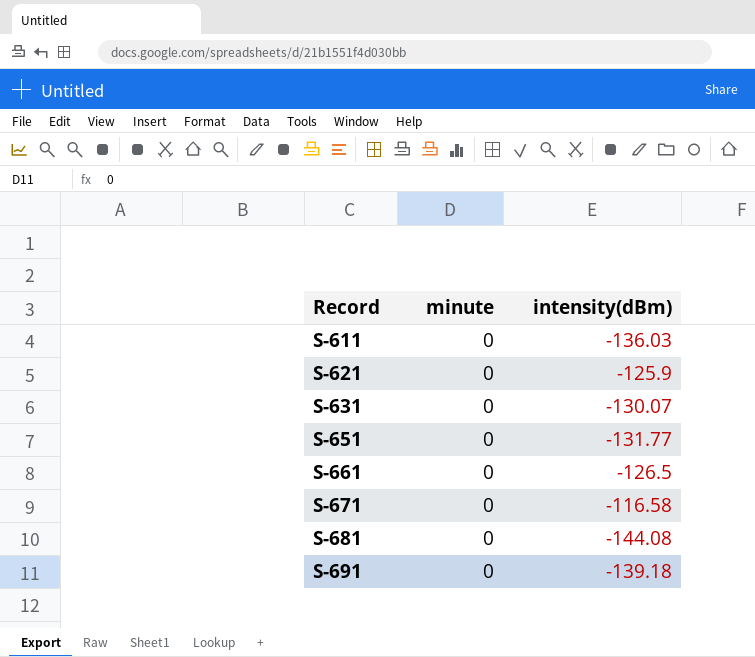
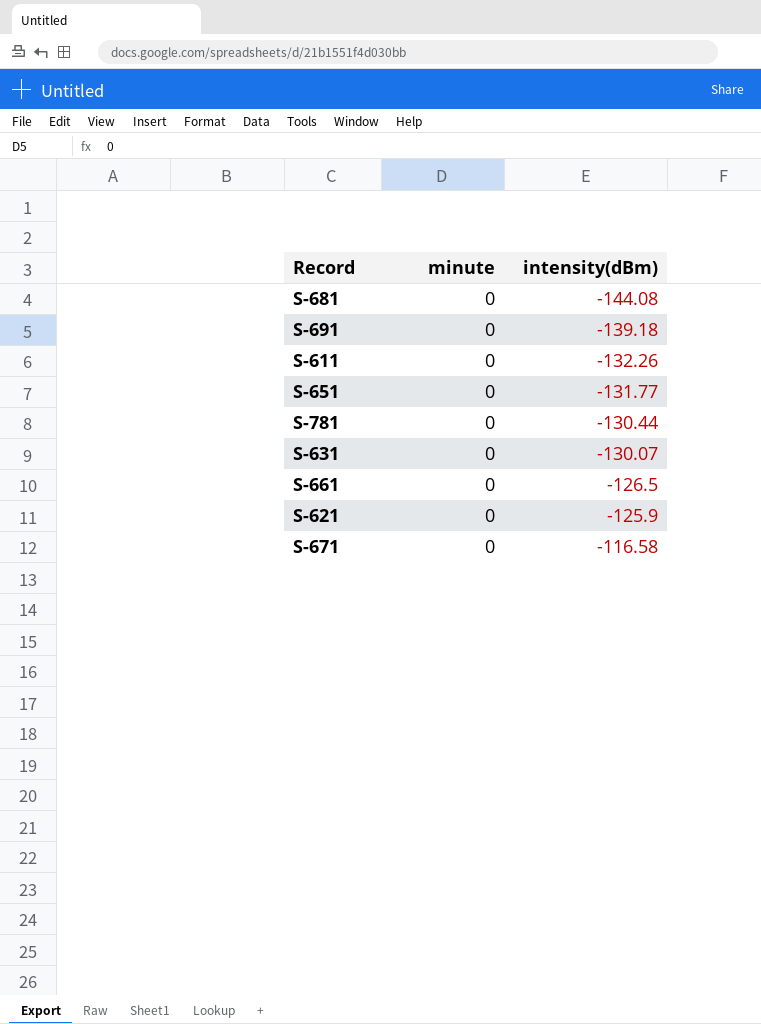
row order: Record ascending -> intensity(dBm) ascending
S-611 | intensity(dBm): -136.03 -> -132.26
row S-781: none -> 0 | -130.44

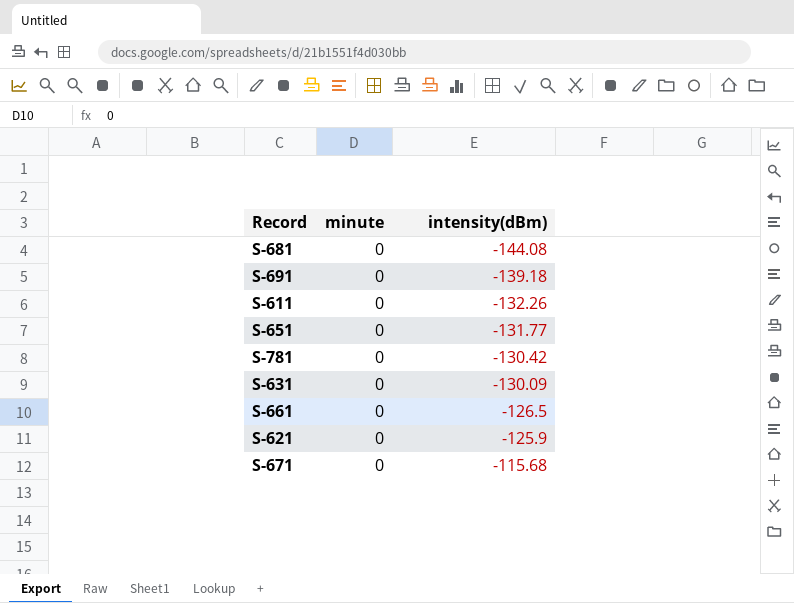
S-781 | intensity(dBm): -130.44 -> -130.42
S-631 | intensity(dBm): -130.07 -> -130.09
S-671 | intensity(dBm): -116.58 -> -115.68

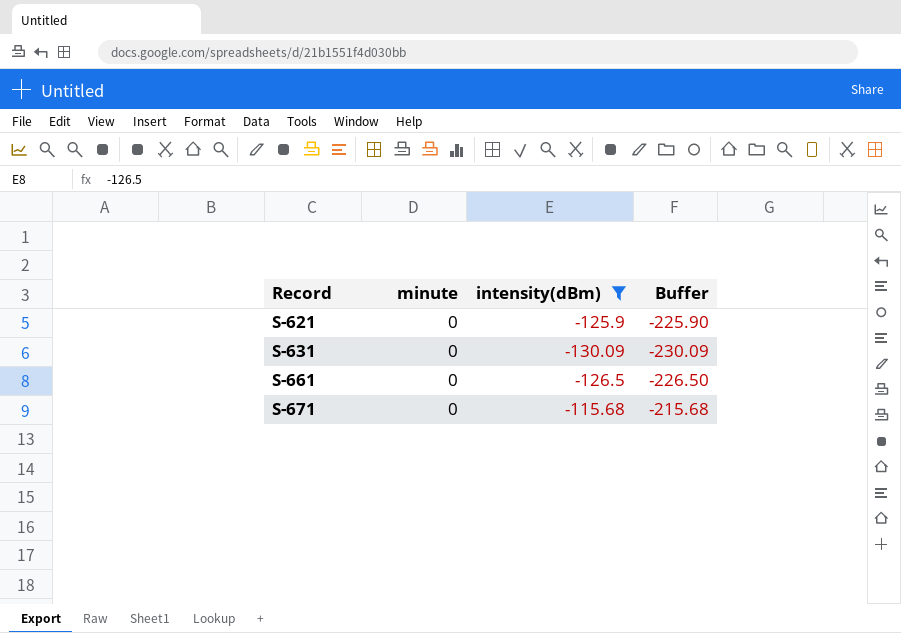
filter: none -> intensity(dBm) >= -130.09
row order: intensity(dBm) ascending -> Record ascending
column Buffer | formula: none -> [intensity(dBm)] - 100

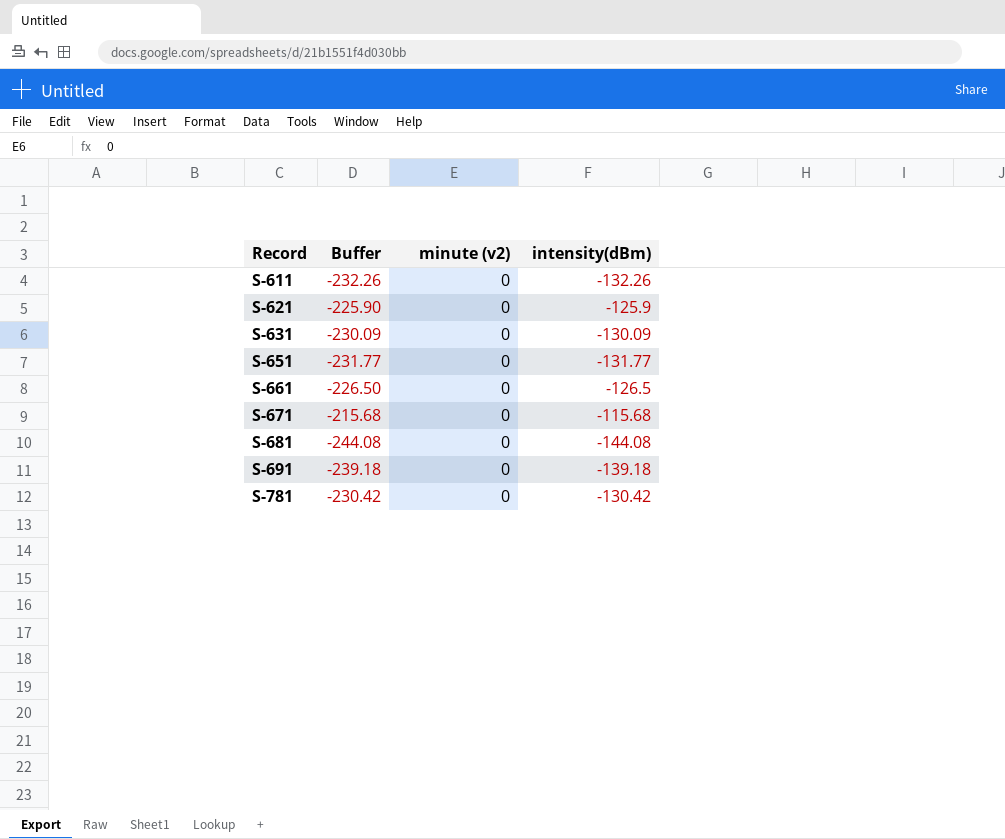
filter: intensity(dBm) >= -130.09 -> none
column Buffer | position: 4 -> 2
column name: minute -> minute (v2)

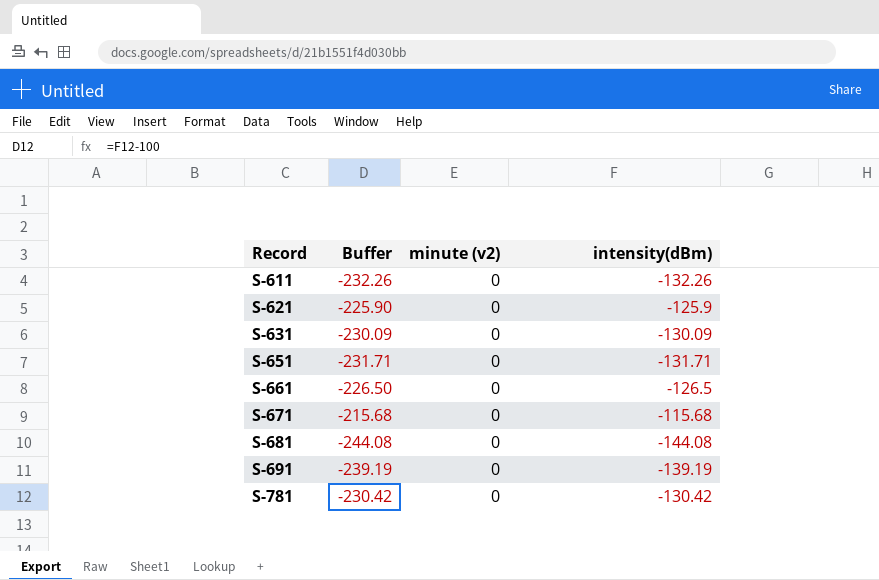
S-651 | Buffer: -231.77 -> -231.71
S-651 | intensity(dBm): -131.77 -> -131.71
S-691 | Buffer: -239.18 -> -239.19
S-691 | intensity(dBm): -139.18 -> -139.19

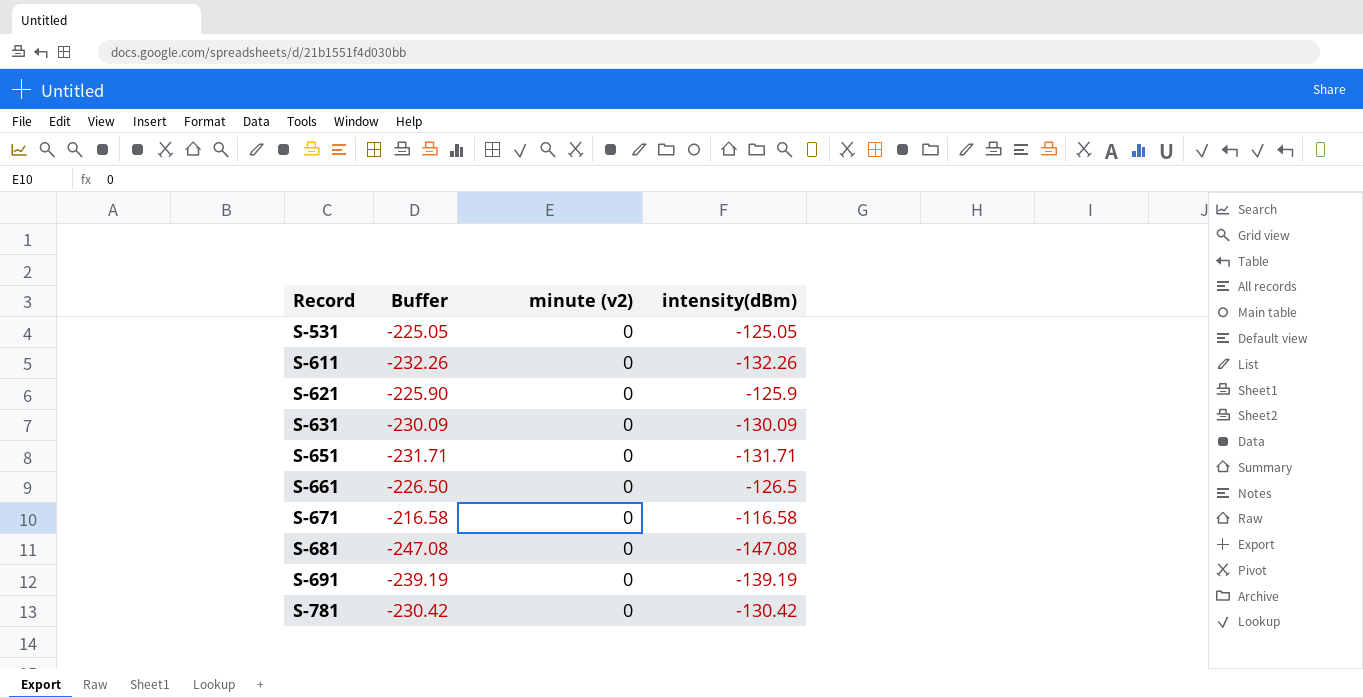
row S-531: none -> -225.05 | 0 | -125.05
S-671 | Buffer: -215.68 -> -216.58
S-671 | intensity(dBm): -115.68 -> -116.58
S-681 | Buffer: -244.08 -> -247.08
S-681 | intensity(dBm): -144.08 -> -147.08

